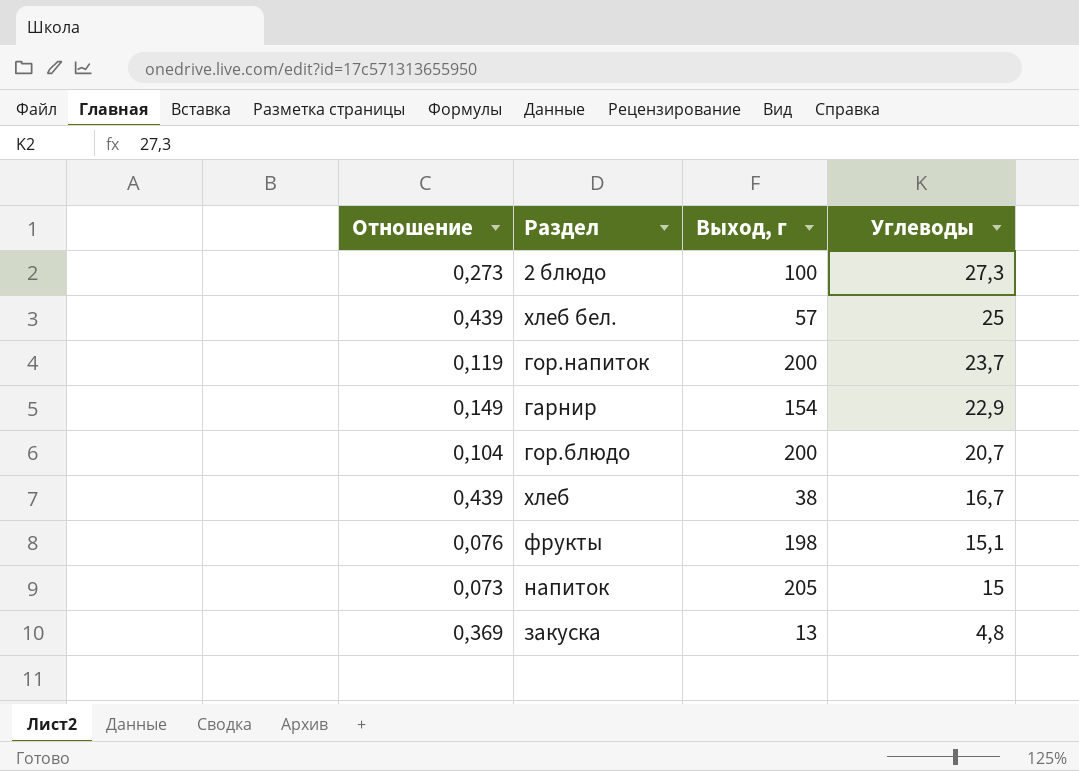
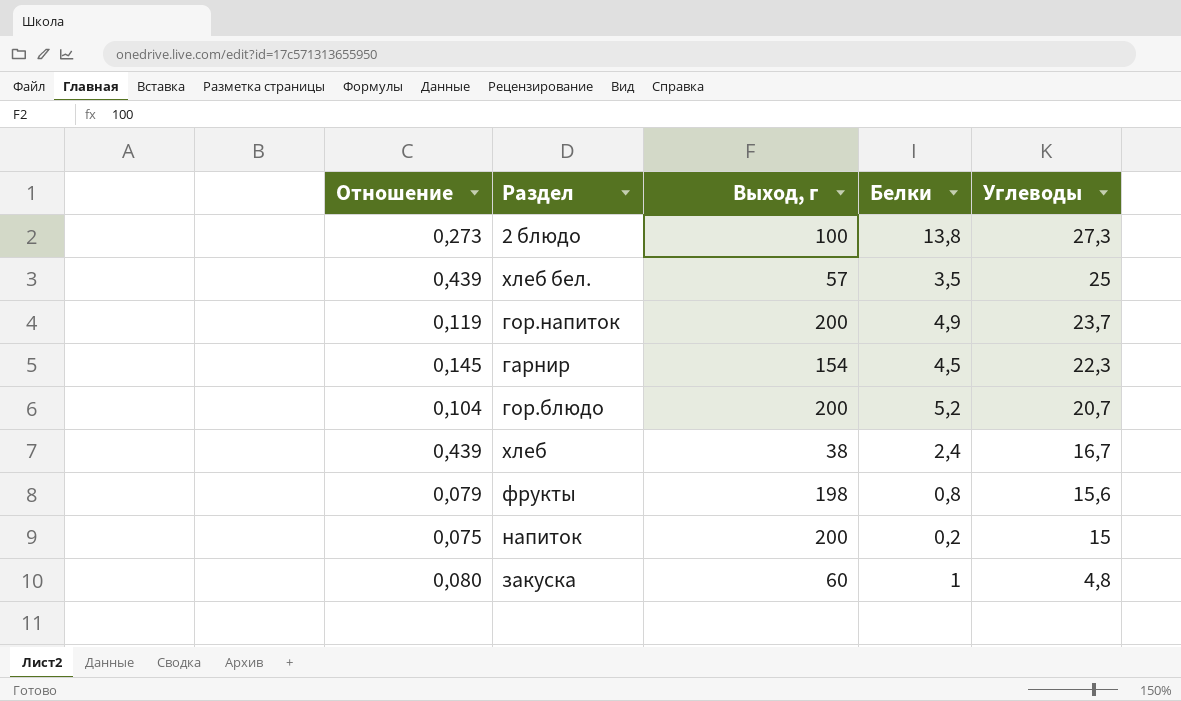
column Белки | position: none -> 4
гарнир | Отношение: 0,149 -> 0,145
гарнир | Углеводы: 22,9 -> 22,3
фрукты | Отношение: 0,076 -> 0,079
фрукты | Углеводы: 15,1 -> 15,6
напиток | Отношение: 0,073 -> 0,075
напиток | Выход, г: 205 -> 200
закуска | Отношение: 0,369 -> 0,080
закуска | Выход, г: 13 -> 60

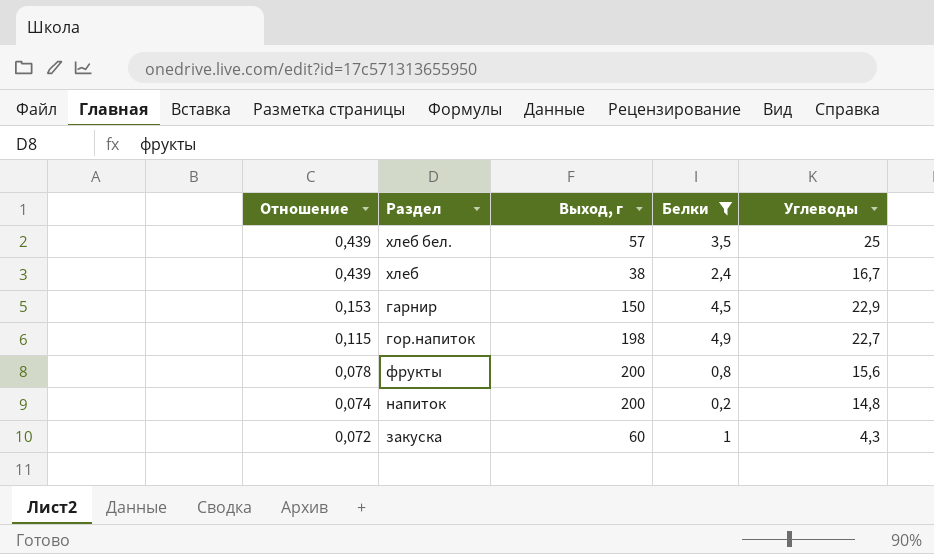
filter: none -> Белки <= 4,9
row order: Углеводы descending -> Отношение descending
гарнир | Отношение: 0,145 -> 0,153
гарнир | Выход, г: 154 -> 150
гарнир | Углеводы: 22,3 -> 22,9
гор.напиток | Отношение: 0,119 -> 0,115
гор.напиток | Выход, г: 200 -> 198
гор.напиток | Углеводы: 23,7 -> 22,7
фрукты | Отношение: 0,079 -> 0,078
фрукты | Выход, г: 198 -> 200
напиток | Отношение: 0,075 -> 0,074
напиток | Углеводы: 15 -> 14,8
закуска | Отношение: 0,080 -> 0,072
закуска | Углеводы: 4,8 -> 4,3

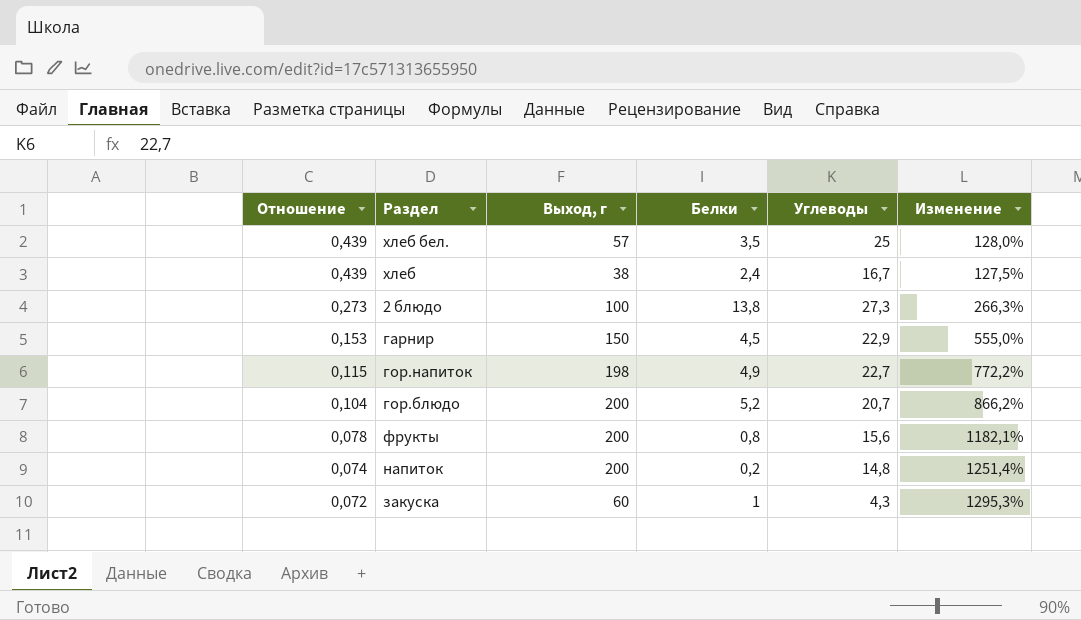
filter: Белки <= 4,9 -> none
column Изменение | formula: none -> ([Выход, г] - [Углеводы]) / [Углеводы]

